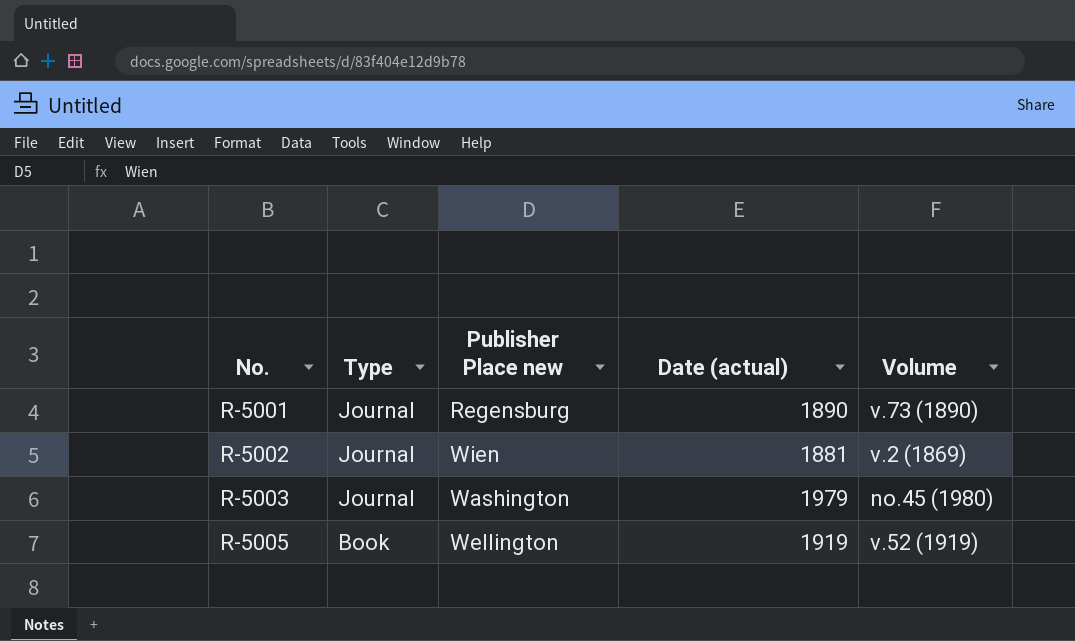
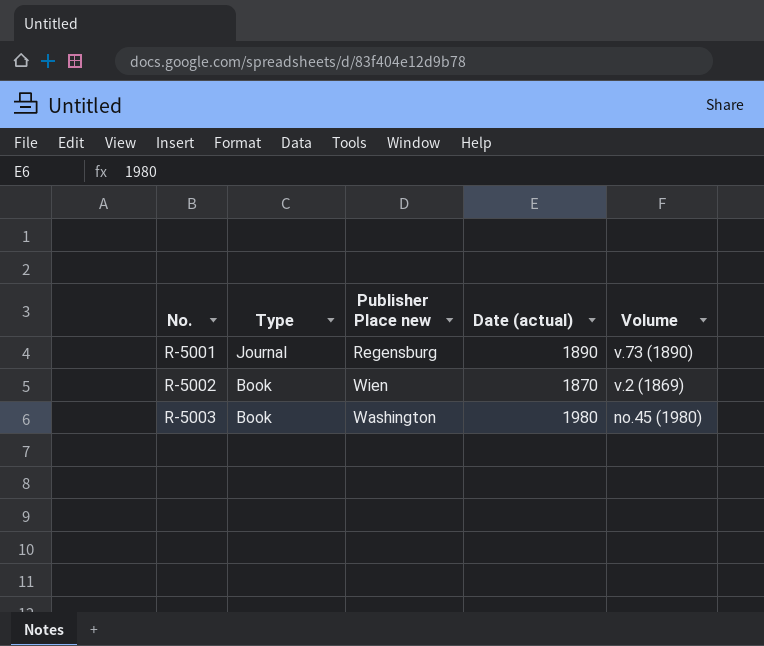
row R-5005: Book | Wellington | 1919 | v.52 (1919) -> none
R-5002 | Type: Journal -> Book
R-5002 | Date (actual): 1881 -> 1870
R-5003 | Type: Journal -> Book
R-5003 | Date (actual): 1979 -> 1980

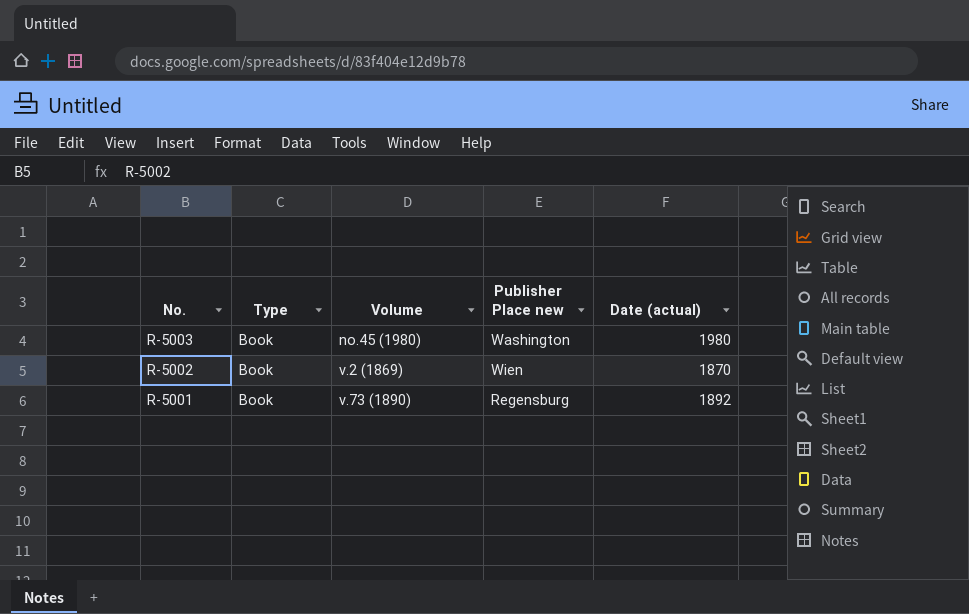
row order: No. ascending -> No. descending
column Volume | position: 5 -> 3
R-5001 | Type: Journal -> Book
R-5001 | Date (actual): 1890 -> 1892

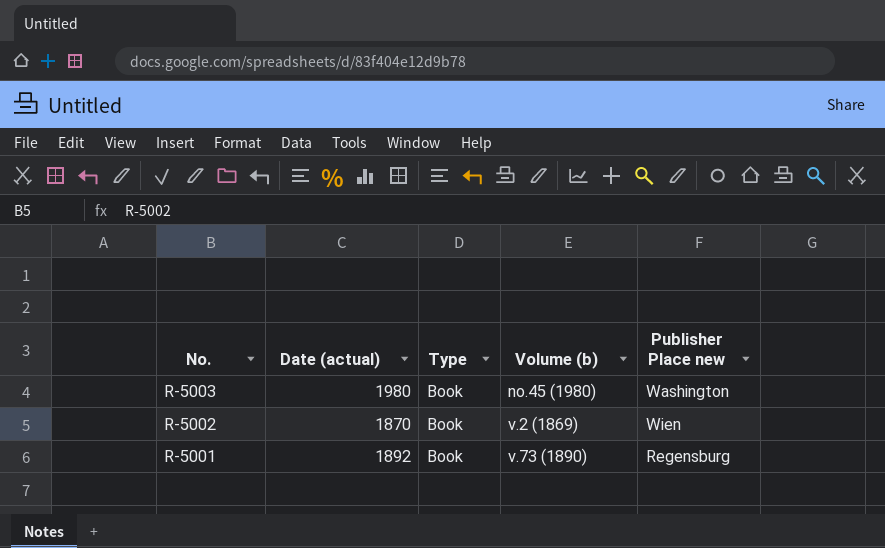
column Date (actual) | position: 5 -> 2
column name: Volume -> Volume (b)

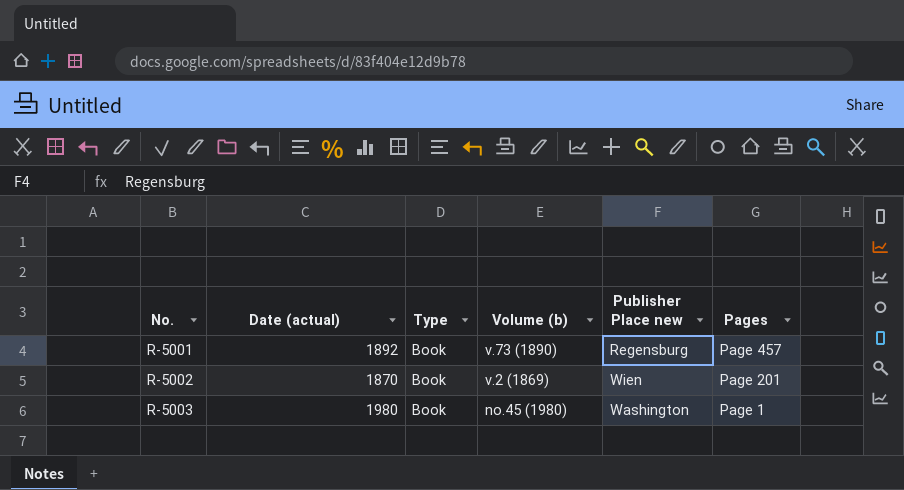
row order: No. descending -> No. ascending
column Pages | position: none -> 6

